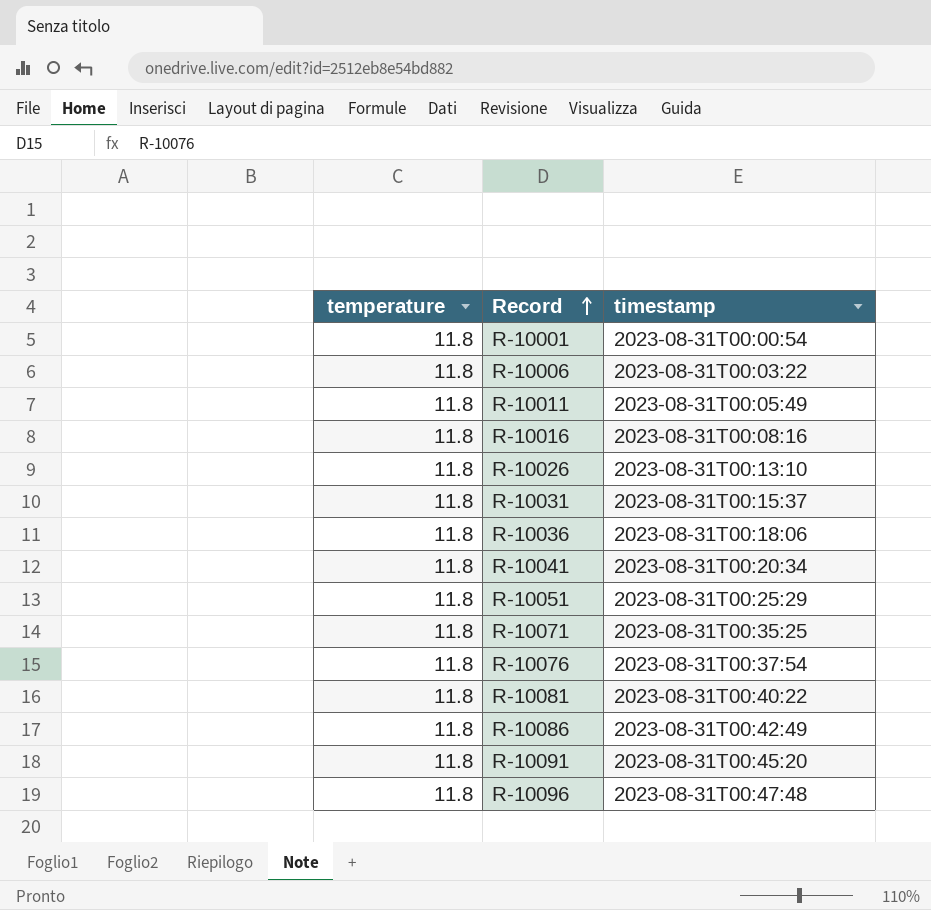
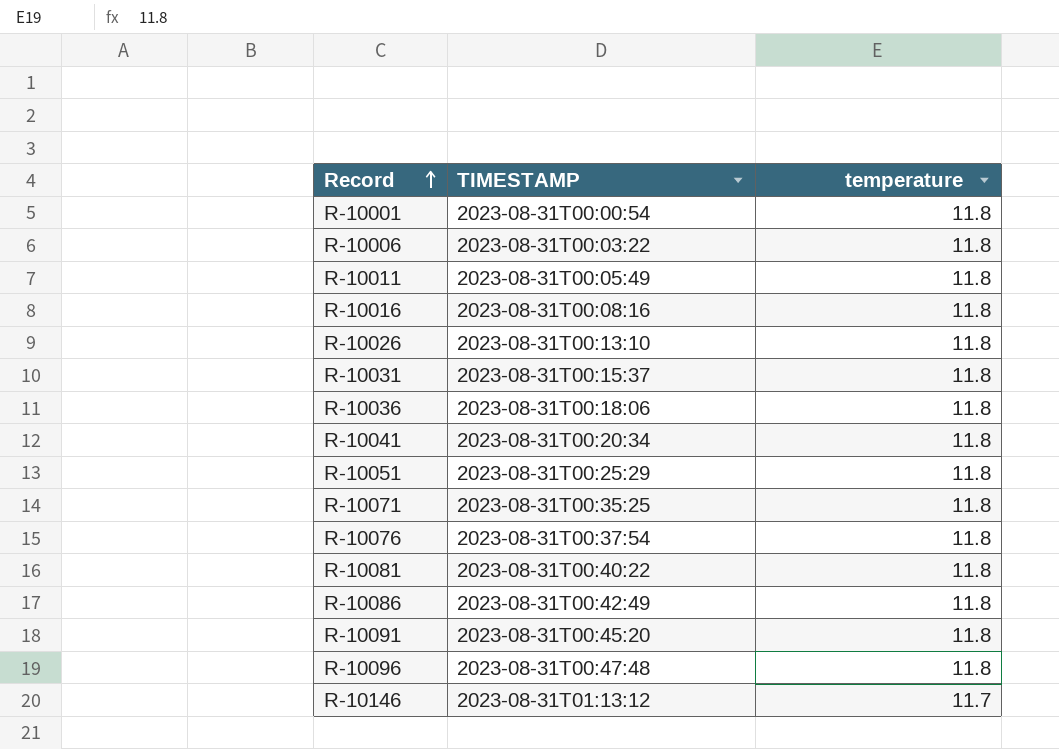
column name: timestamp -> TIMESTAMP
column temperature | position: 1 -> 3
row R-10146: none -> 2023-08-31T01:13:12 | 11.7

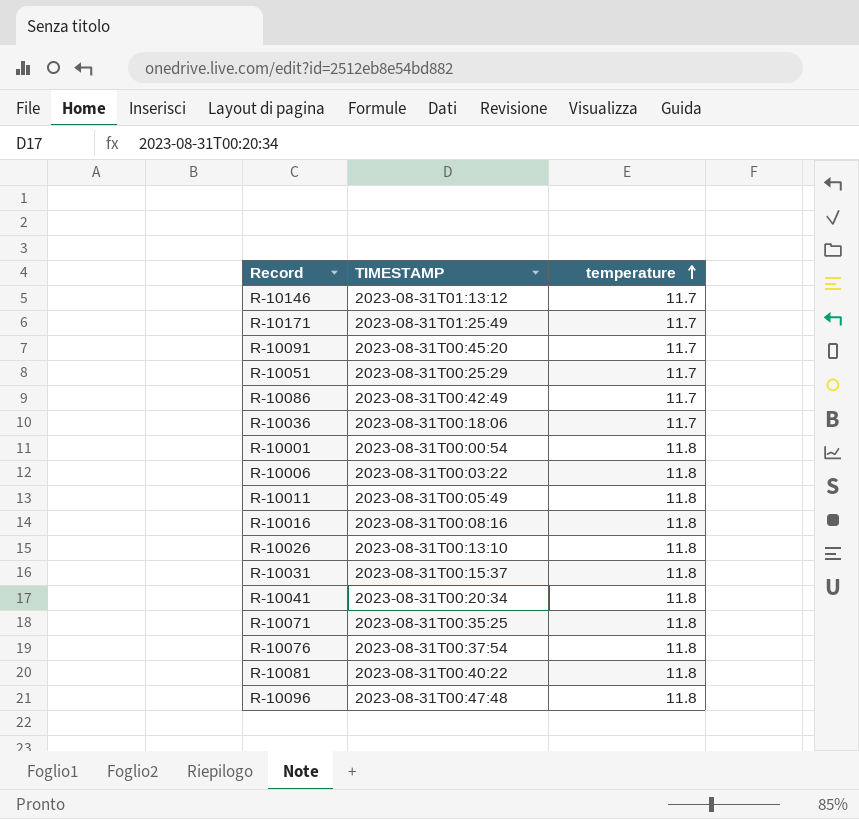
row order: Record ascending -> temperature ascending
row R-10171: none -> 2023-08-31T01:25:49 | 11.7
R-10091 | temperature: 11.8 -> 11.7
R-10051 | temperature: 11.8 -> 11.7
R-10086 | temperature: 11.8 -> 11.7
R-10036 | temperature: 11.8 -> 11.7

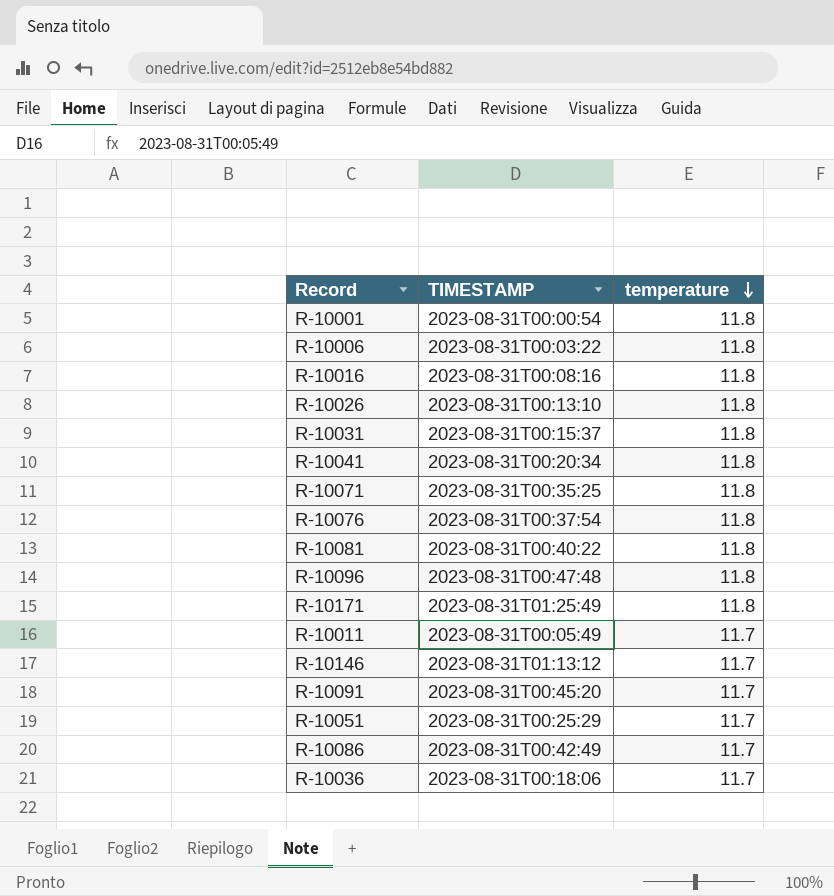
row order: temperature ascending -> temperature descending
R-10171 | temperature: 11.7 -> 11.8
R-10011 | temperature: 11.8 -> 11.7

